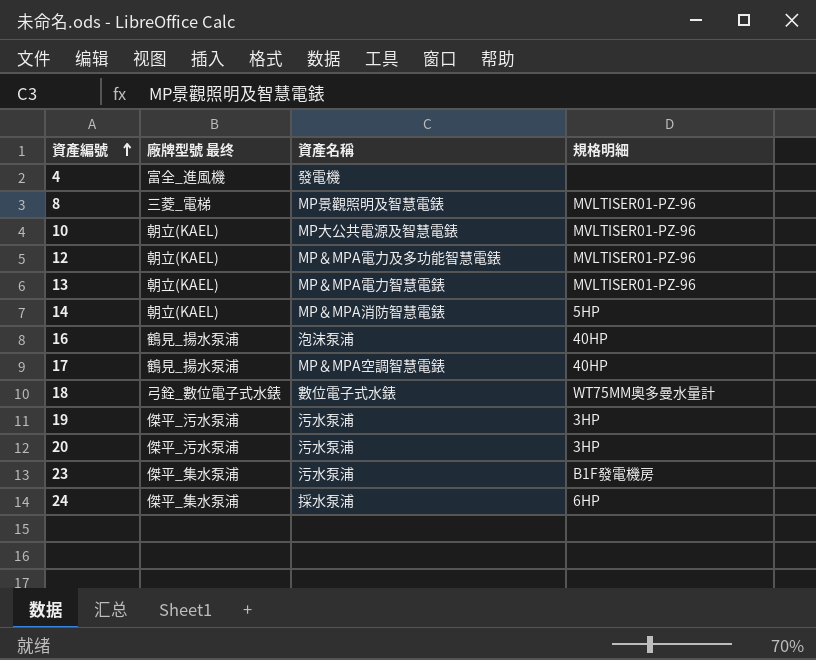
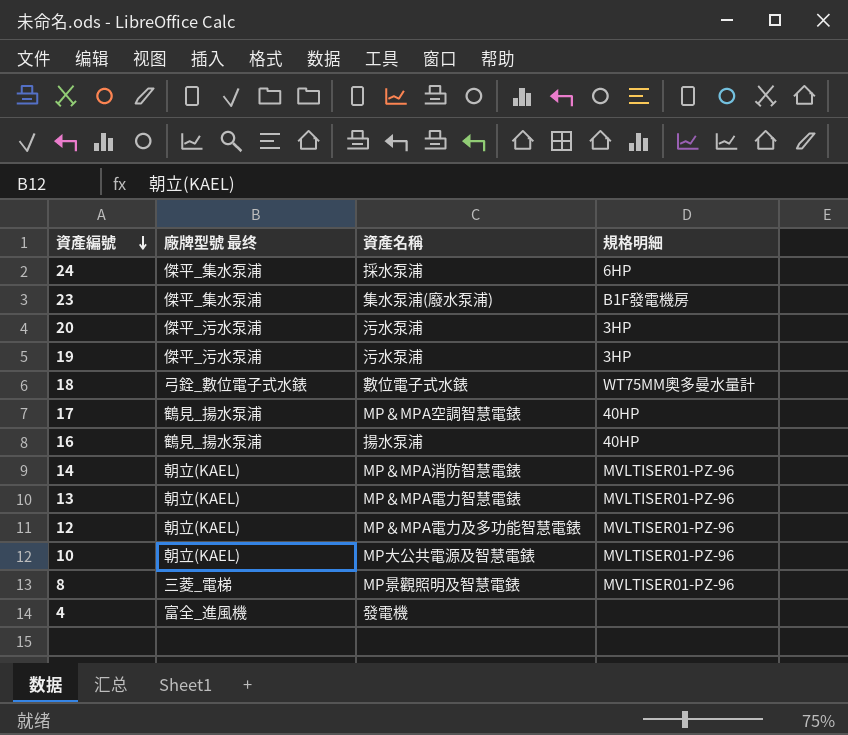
row order: 資產編號 ascending -> 資產編號 descending
23 | 資產名稱: 污水泵浦 -> 集水泵浦(廢水泵浦)
16 | 資產名稱: 泡沫泵浦 -> 揚水泵浦
14 | 規格明細: 5HP -> MVLTISER01-PZ-96

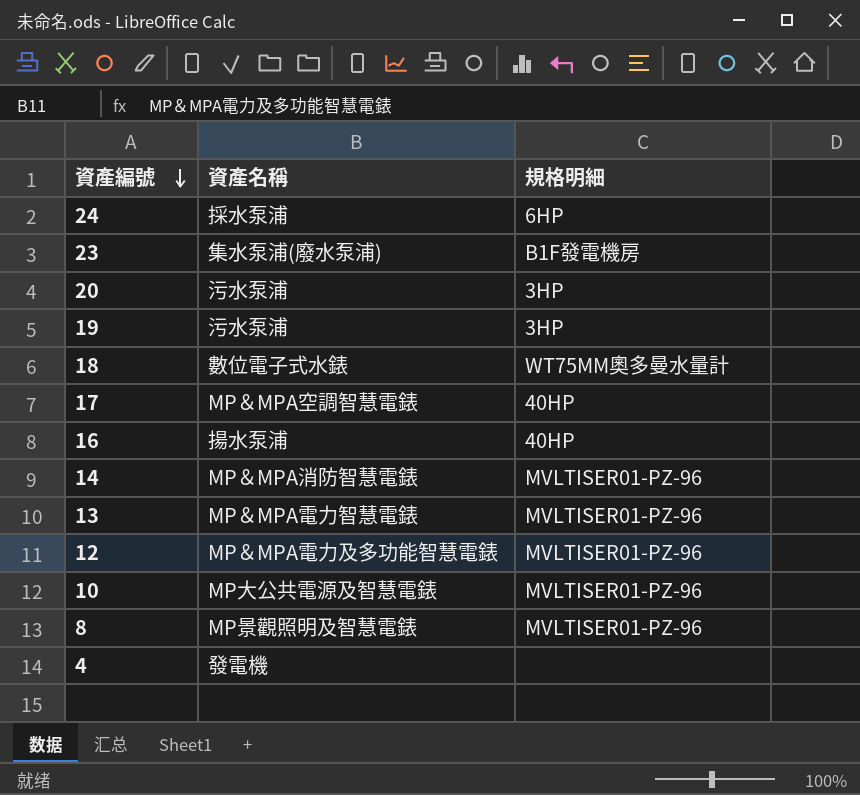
column 廠牌型號 最终 | position: 2 -> none

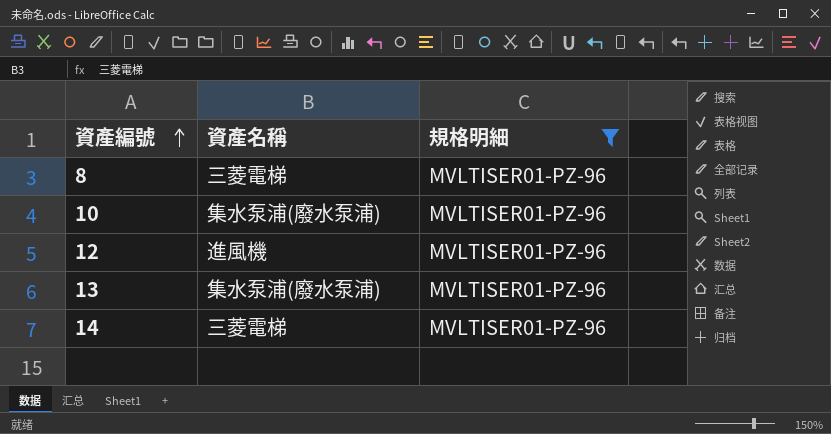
filter: none -> 規格明細 = MVLTISER01-PZ-96
row order: 資產編號 descending -> 資產編號 ascending
8 | 資產名稱: MP景觀照明及智慧電錶 -> 三菱電梯
10 | 資產名稱: MP大公共電源及智慧電錶 -> 集水泵浦(廢水泵浦)
12 | 資產名稱: MP＆MPA電力及多功能智慧電錶 -> 進風機
13 | 資產名稱: MP＆MPA電力智慧電錶 -> 集水泵浦(廢水泵浦)
14 | 資產名稱: MP＆MPA消防智慧電錶 -> 三菱電梯

